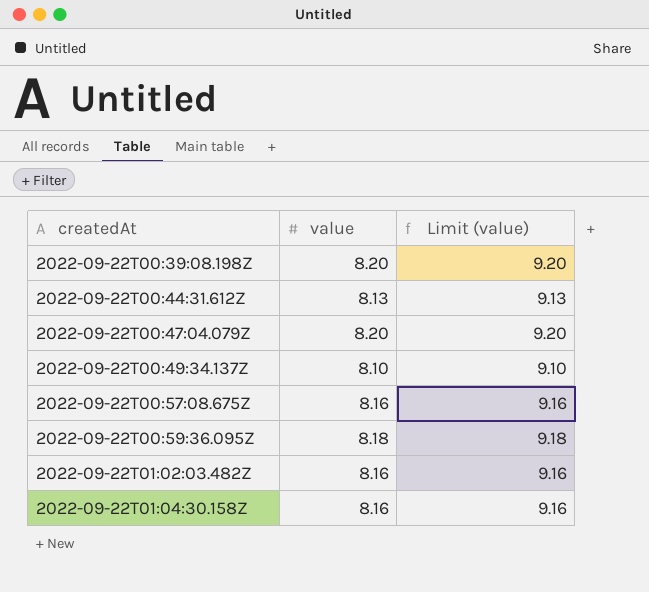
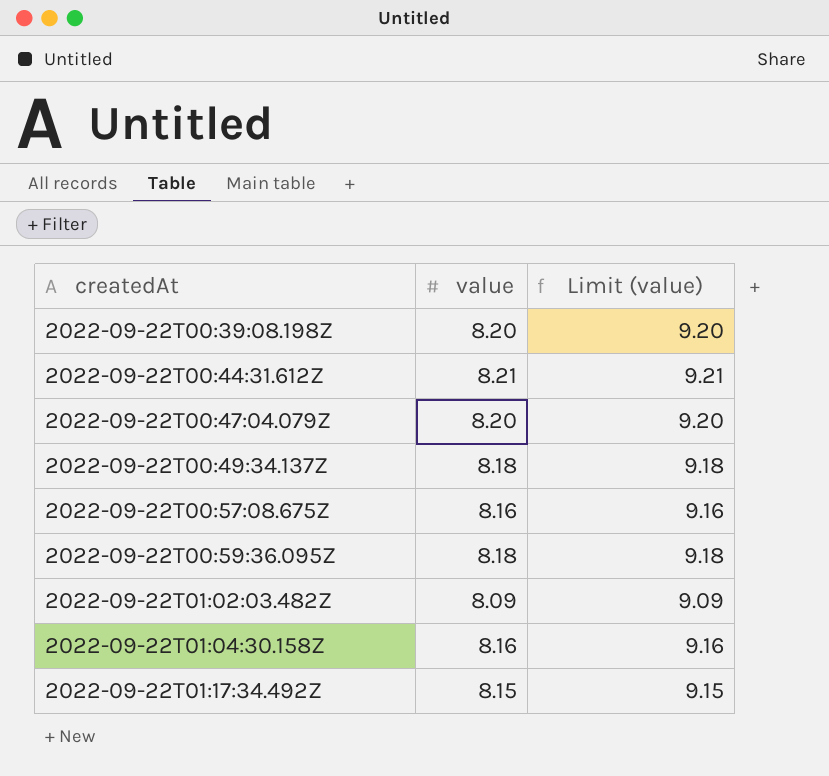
2022-09-22T00:44:31.612Z | value: 8.13 -> 8.21
2022-09-22T00:44:31.612Z | Limit (value): 9.13 -> 9.21
2022-09-22T00:49:34.137Z | value: 8.10 -> 8.18
2022-09-22T00:49:34.137Z | Limit (value): 9.10 -> 9.18
2022-09-22T01:02:03.482Z | value: 8.16 -> 8.09
2022-09-22T01:02:03.482Z | Limit (value): 9.16 -> 9.09
row 2022-09-22T01:17:34.492Z: none -> 8.15 | 9.15

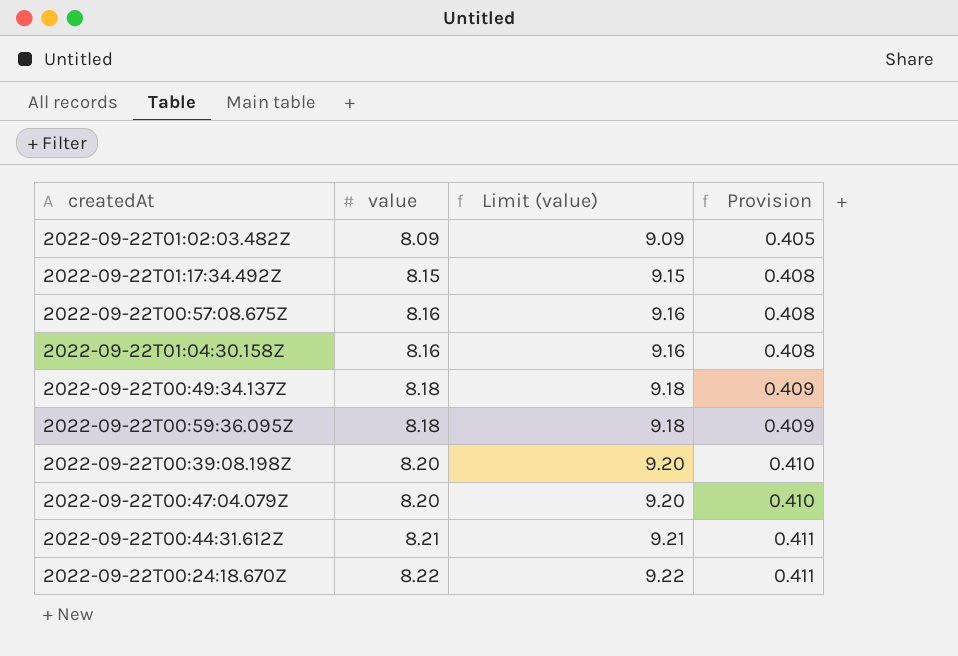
row order: createdAt ascending -> value ascending
column Provision | formula: none -> [value] * 0.05
row 2022-09-22T00:24:18.670Z: none -> 8.22 | 9.22 | 0.411

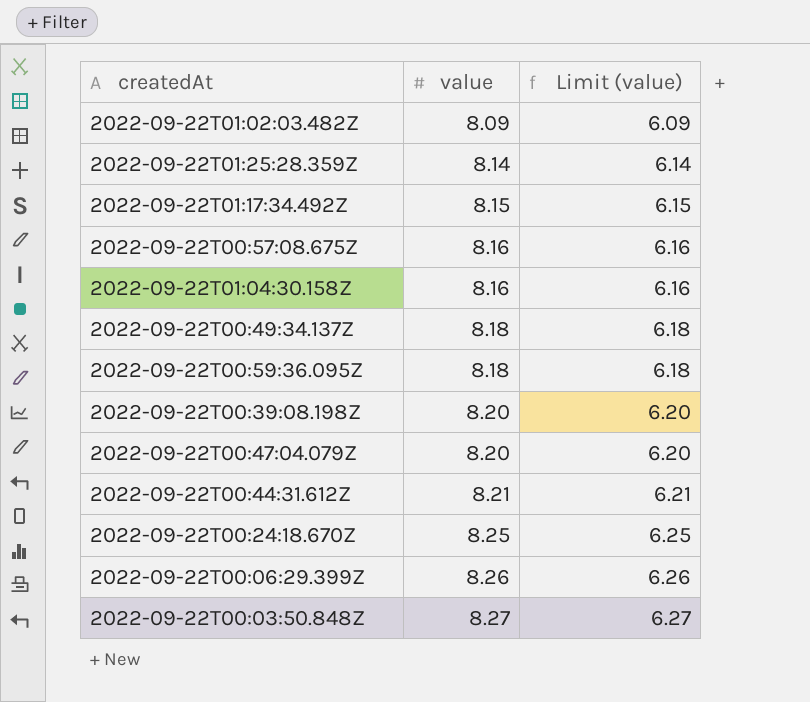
column Provision | formula: [value] * 0.05 -> none
column Limit (value) | formula: [value] + 1 -> [value] - 2
row 2022-09-22T01:25:28.359Z: none -> 8.14 | 6.14
2022-09-22T00:24:18.670Z | value: 8.22 -> 8.25
row 2022-09-22T00:06:29.399Z: none -> 8.26 | 6.26
row 2022-09-22T00:03:50.848Z: none -> 8.27 | 6.27

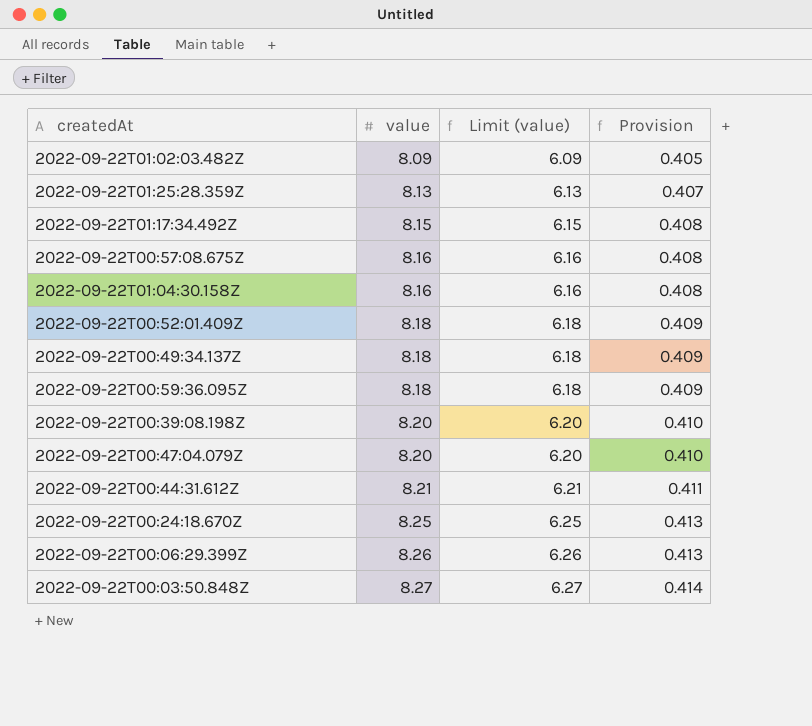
column Provision | formula: none -> [value] * 0.05
2022-09-22T01:25:28.359Z | value: 8.14 -> 8.13
2022-09-22T01:25:28.359Z | Limit (value): 6.14 -> 6.13
row 2022-09-22T00:52:01.409Z: none -> 8.18 | 6.18 | 0.409

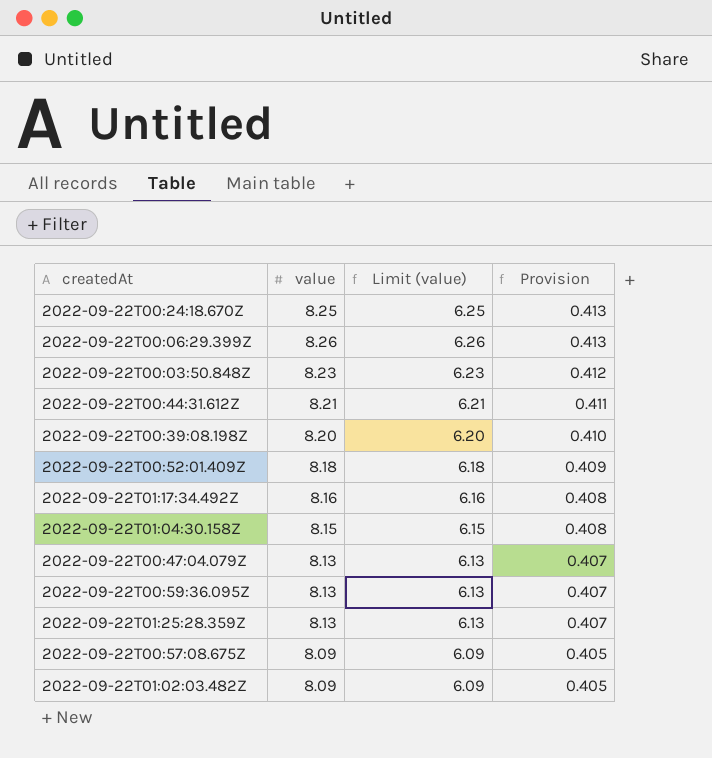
row order: value ascending -> Provision descending
row 2022-09-22T00:49:34.137Z: 8.18 | 6.18 | 0.409 -> none
2022-09-22T00:03:50.848Z | value: 8.27 -> 8.23
2022-09-22T00:03:50.848Z | Limit (value): 6.27 -> 6.23
2022-09-22T00:03:50.848Z | Provision: 0.414 -> 0.412
2022-09-22T01:17:34.492Z | value: 8.15 -> 8.16
2022-09-22T01:17:34.492Z | Limit (value): 6.15 -> 6.16
2022-09-22T01:04:30.158Z | value: 8.16 -> 8.15
2022-09-22T01:04:30.158Z | Limit (value): 6.16 -> 6.15
2022-09-22T00:47:04.079Z | value: 8.20 -> 8.13
2022-09-22T00:47:04.079Z | Limit (value): 6.20 -> 6.13
2022-09-22T00:47:04.079Z | Provision: 0.410 -> 0.407
2022-09-22T00:59:36.095Z | value: 8.18 -> 8.13
2022-09-22T00:59:36.095Z | Limit (value): 6.18 -> 6.13
2022-09-22T00:59:36.095Z | Provision: 0.409 -> 0.407
2022-09-22T00:57:08.675Z | value: 8.16 -> 8.09
2022-09-22T00:57:08.675Z | Limit (value): 6.16 -> 6.09
2022-09-22T00:57:08.675Z | Provision: 0.408 -> 0.405

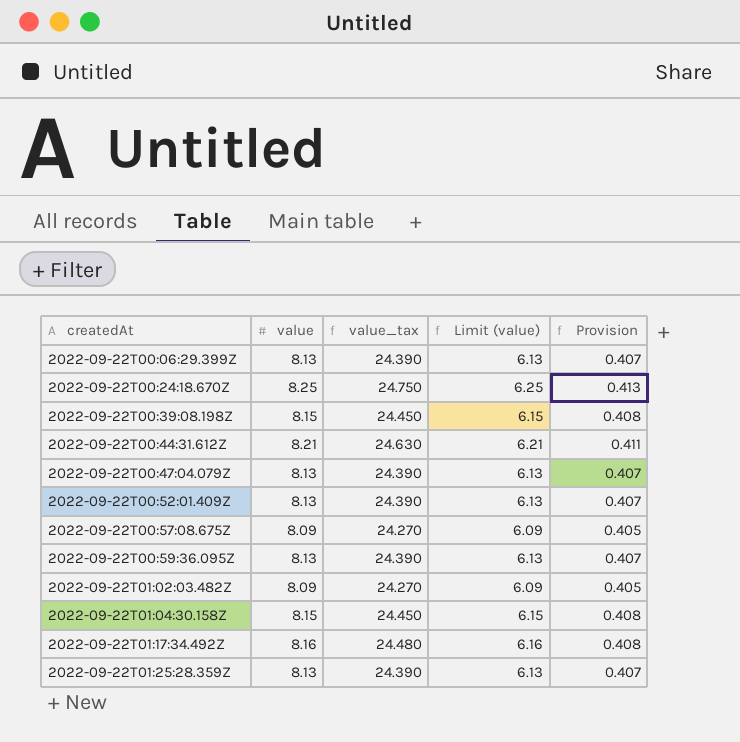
row order: Provision descending -> createdAt ascending
column value_tax | formula: none -> [value] * 3
row 2022-09-22T00:03:50.848Z: 8.23 | 6.23 | 0.412 -> none
2022-09-22T00:06:29.399Z | value: 8.26 -> 8.13
2022-09-22T00:06:29.399Z | Limit (value): 6.26 -> 6.13
2022-09-22T00:06:29.399Z | Provision: 0.413 -> 0.407
2022-09-22T00:39:08.198Z | value: 8.20 -> 8.15
2022-09-22T00:39:08.198Z | Limit (value): 6.20 -> 6.15
2022-09-22T00:39:08.198Z | Provision: 0.410 -> 0.408
2022-09-22T00:52:01.409Z | value: 8.18 -> 8.13
2022-09-22T00:52:01.409Z | Limit (value): 6.18 -> 6.13
2022-09-22T00:52:01.409Z | Provision: 0.409 -> 0.407

